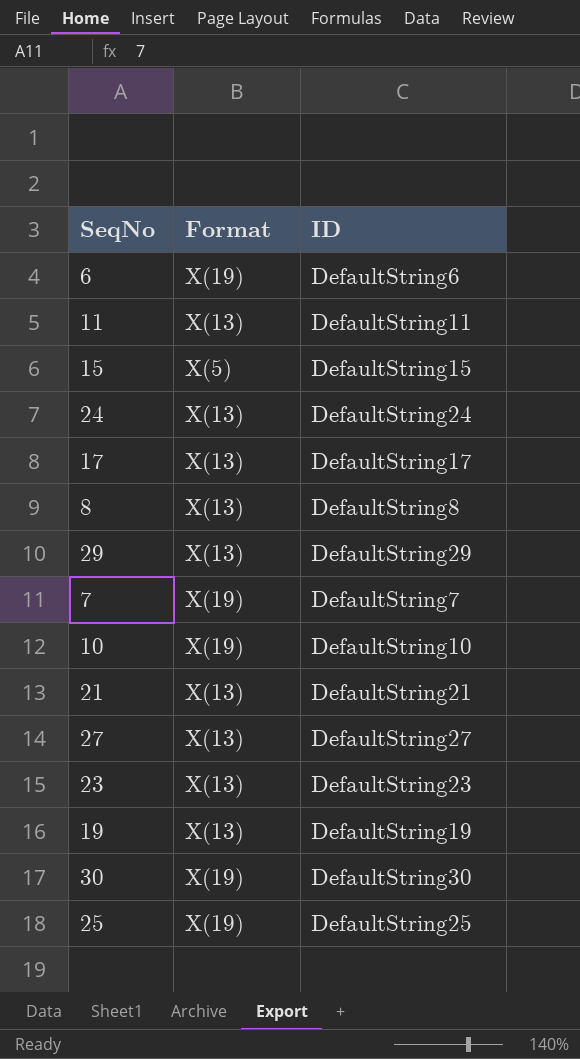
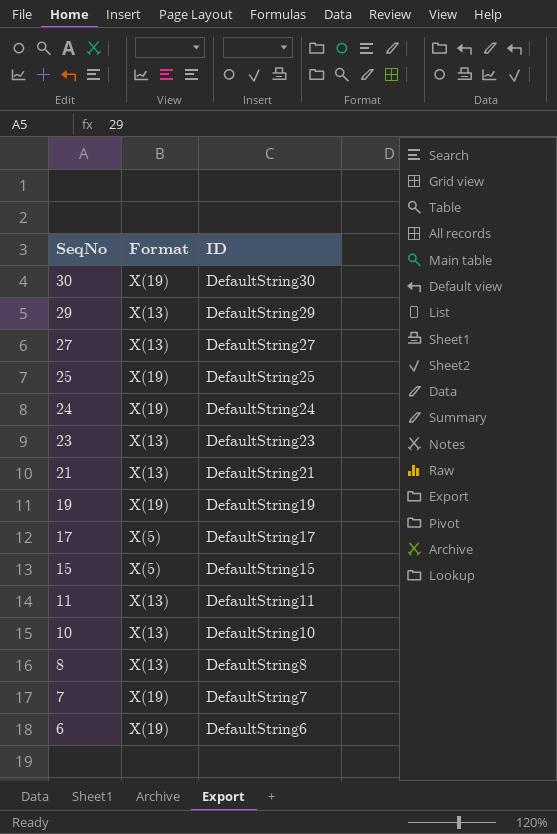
row order: none -> SeqNo descending
24 | Format: X(13) -> X(19)
19 | Format: X(13) -> X(19)
17 | Format: X(13) -> X(5)
10 | Format: X(19) -> X(13)

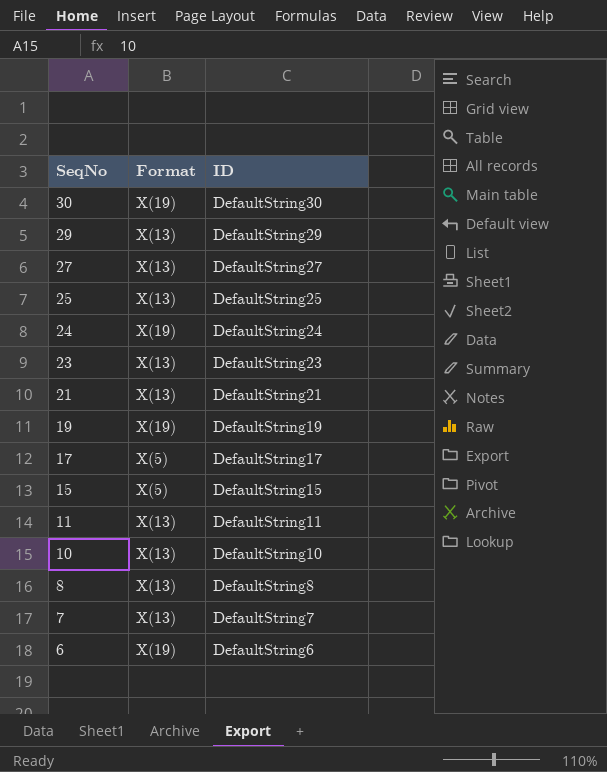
25 | Format: X(19) -> X(13)
7 | Format: X(19) -> X(13)

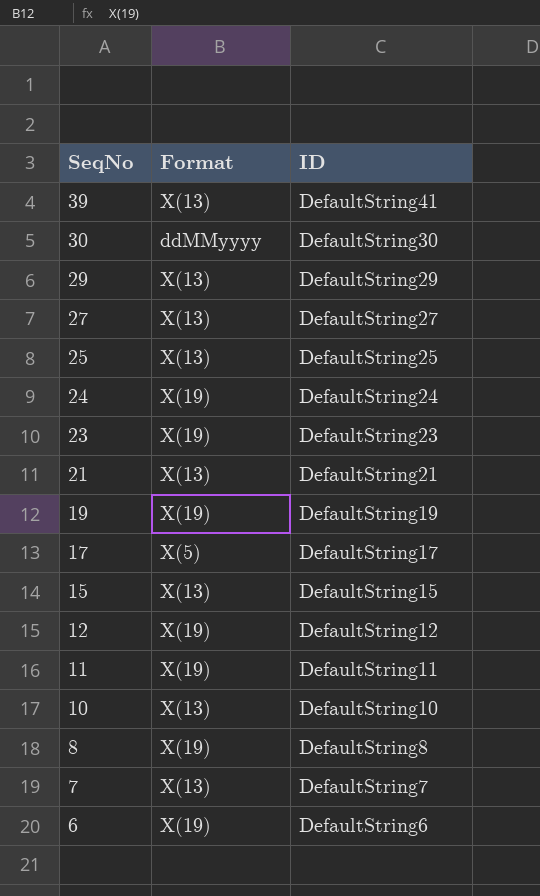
row 39: none -> X(13) | DefaultString41
30 | Format: X(19) -> ddMMyyyy
23 | Format: X(13) -> X(19)
15 | Format: X(5) -> X(13)
row 12: none -> X(19) | DefaultString12
11 | Format: X(13) -> X(19)
8 | Format: X(13) -> X(19)

